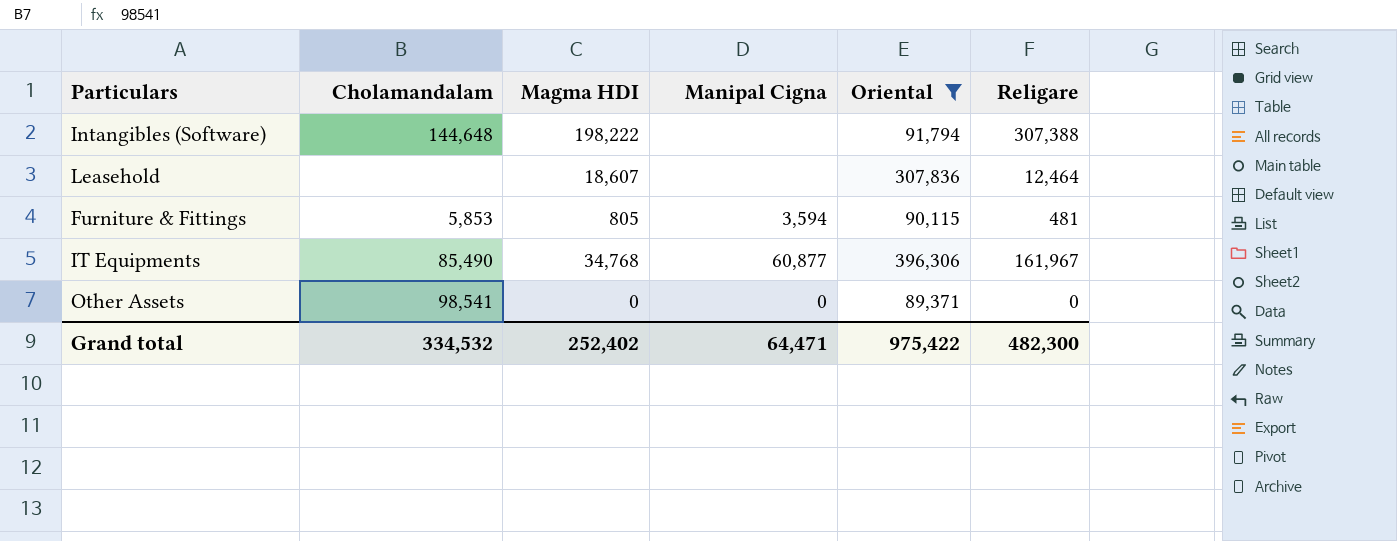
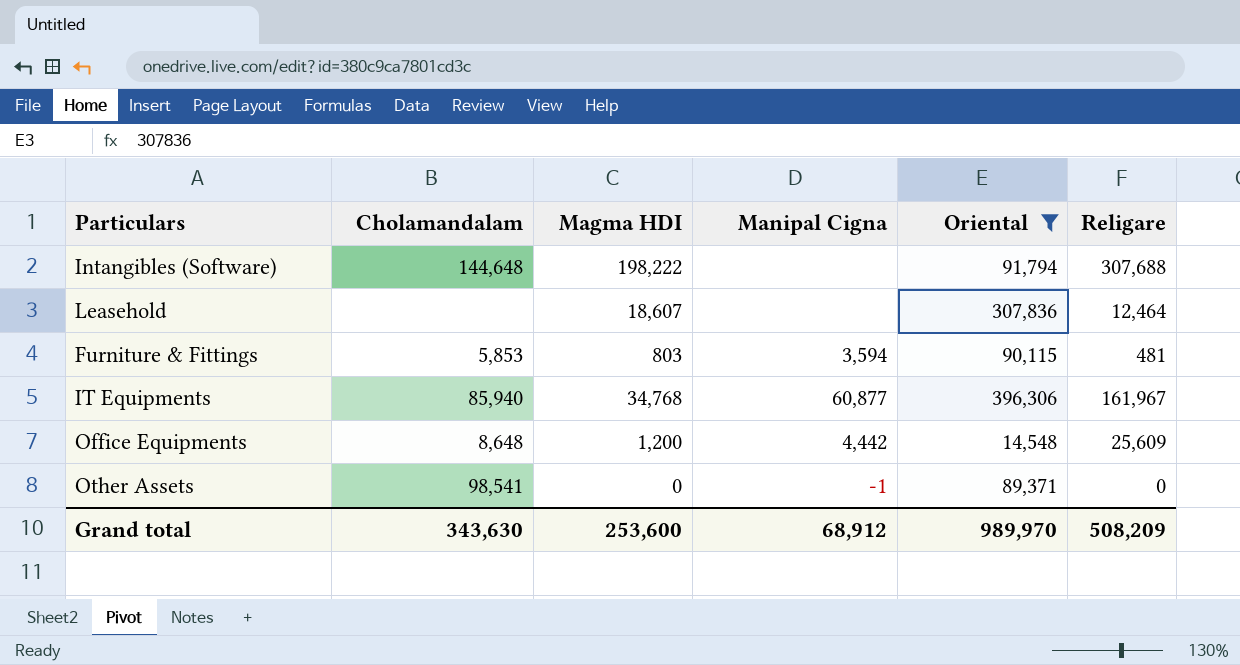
Intangibles (Software) | Religare: 307,388 -> 307,688
Furniture & Fittings | Magma HDI: 805 -> 803
IT Equipments | Cholamandalam: 85,490 -> 85,940
row Office Equipments: none -> 8,648 | 1,200 | 4,442 | 14,548 | 25,609
Other Assets | Manipal Cigna: 0 -> -1
Grand total | Cholamandalam: 334,532 -> 343,630
Grand total | Magma HDI: 252,402 -> 253,600
Grand total | Manipal Cigna: 64,471 -> 68,912
Grand total | Oriental: 975,422 -> 989,970
Grand total | Religare: 482,300 -> 508,209

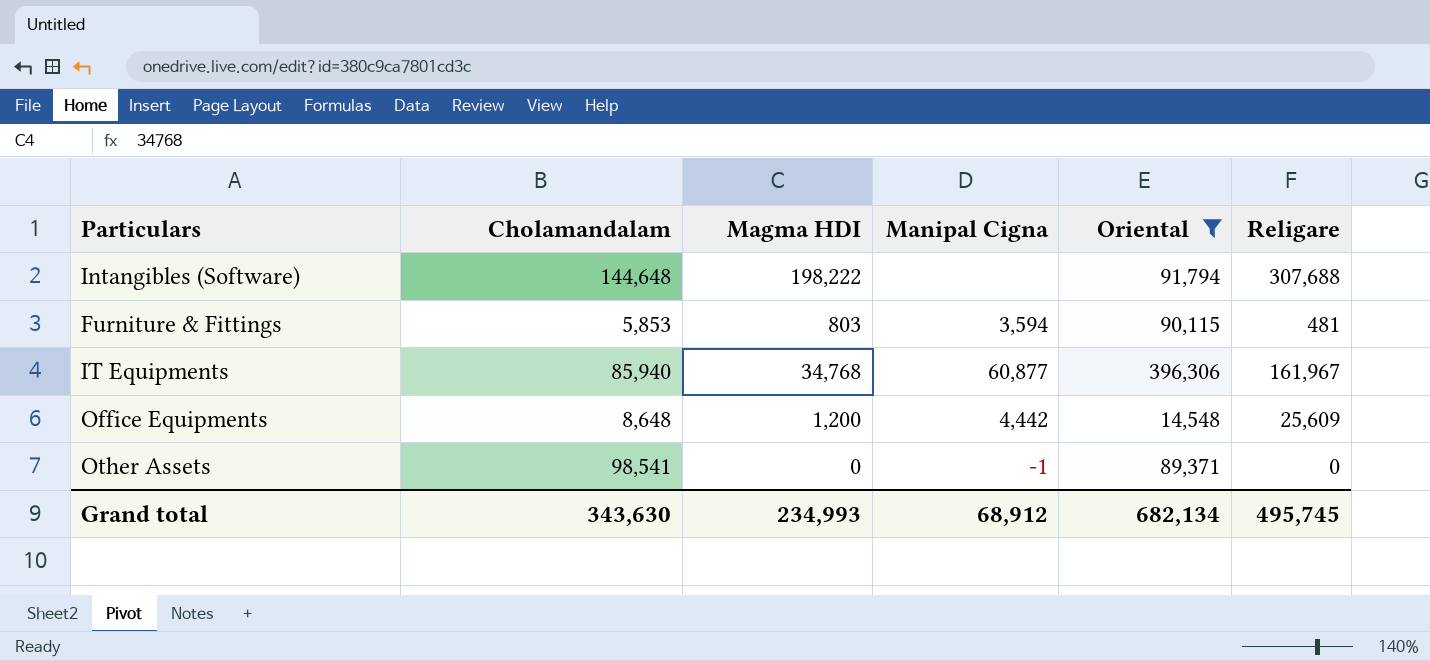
row Leasehold: none | 18,607 | none | 307,836 | 12,464 -> none
Grand total | Magma HDI: 253,600 -> 234,993
Grand total | Oriental: 989,970 -> 682,134
Grand total | Religare: 508,209 -> 495,745

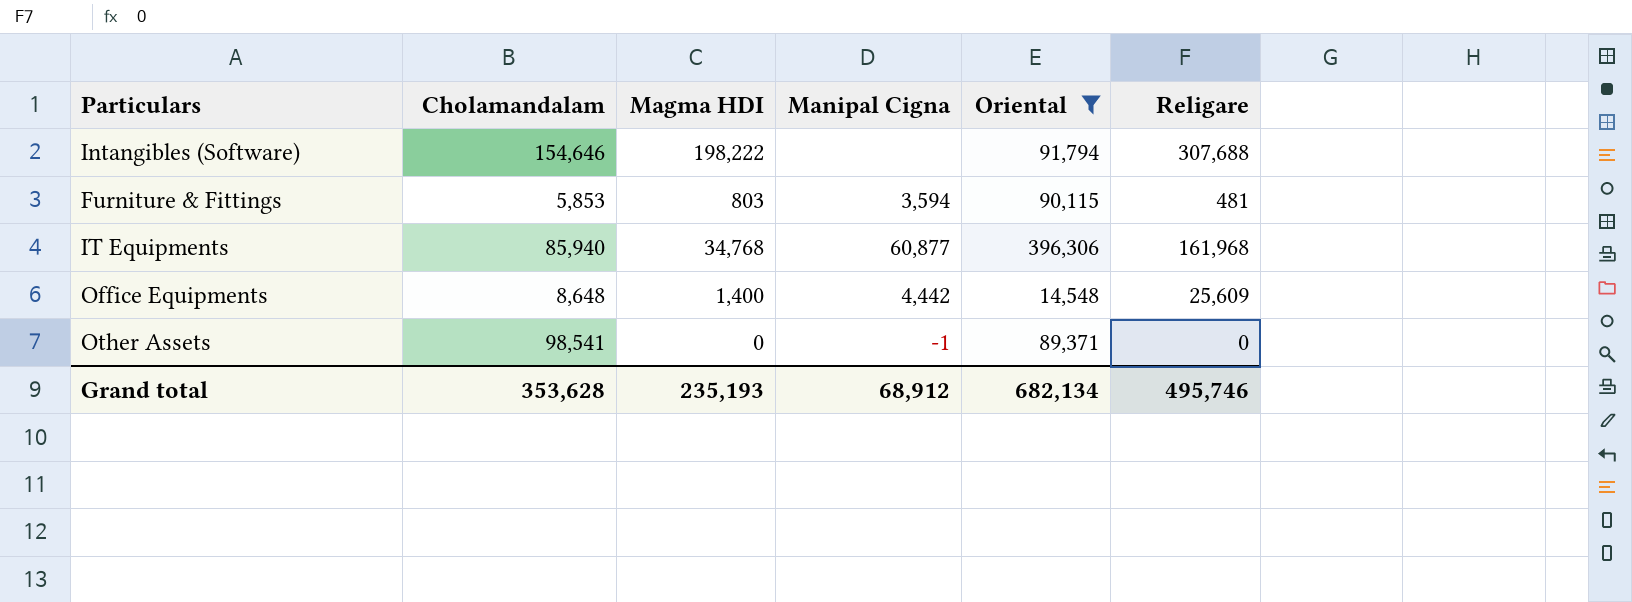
Intangibles (Software) | Cholamandalam: 144,648 -> 154,646
IT Equipments | Religare: 161,967 -> 161,968
Office Equipments | Magma HDI: 1,200 -> 1,400
Grand total | Cholamandalam: 343,630 -> 353,628
Grand total | Magma HDI: 234,993 -> 235,193
Grand total | Religare: 495,745 -> 495,746

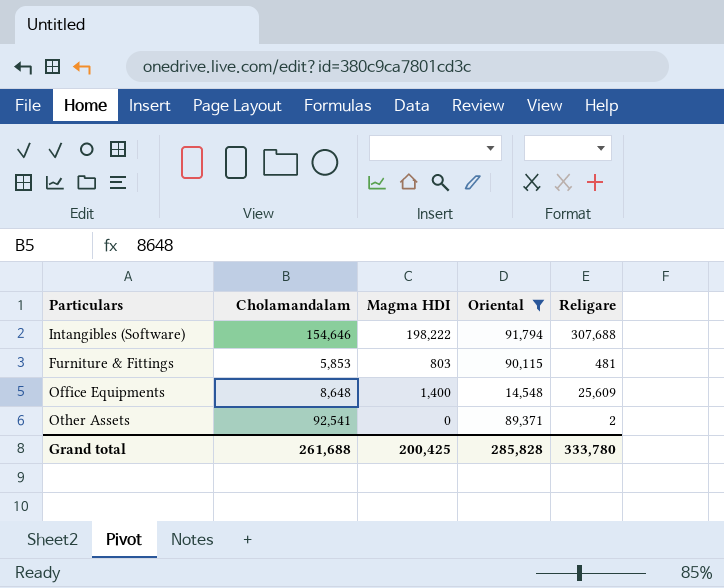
column Manipal Cigna | position: 4 -> none
row IT Equipments: 85,940 | 34,768 | 60,877 | 396,306 | 161,968 -> none
Other Assets | Cholamandalam: 98,541 -> 92,541
Other Assets | Religare: 0 -> 2
Grand total | Cholamandalam: 353,628 -> 261,688
Grand total | Magma HDI: 235,193 -> 200,425
Grand total | Oriental: 682,134 -> 285,828
Grand total | Religare: 495,746 -> 333,780

